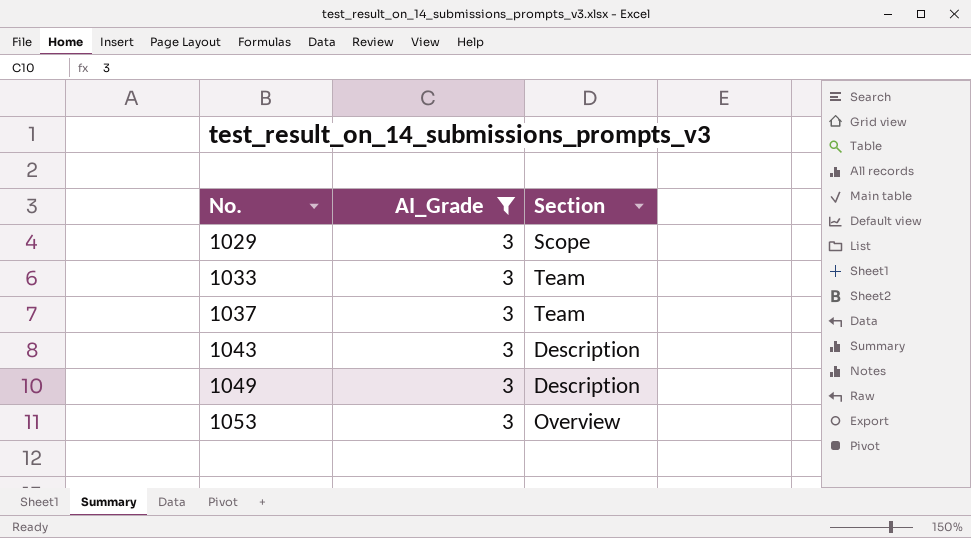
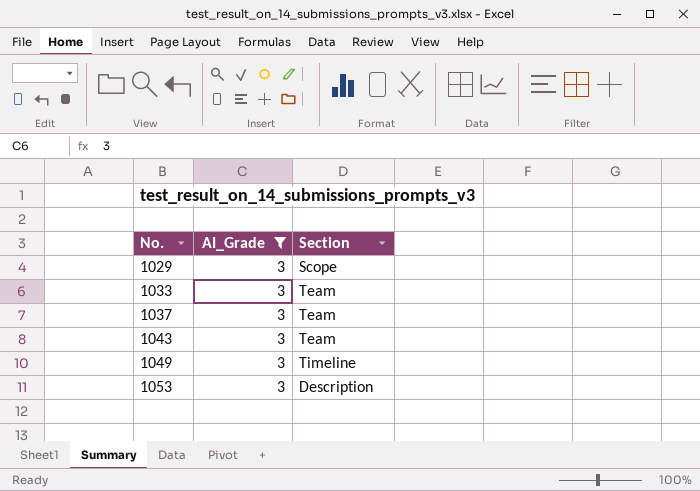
1043 | Section: Description -> Team
1049 | Section: Description -> Timeline
1053 | Section: Overview -> Description

